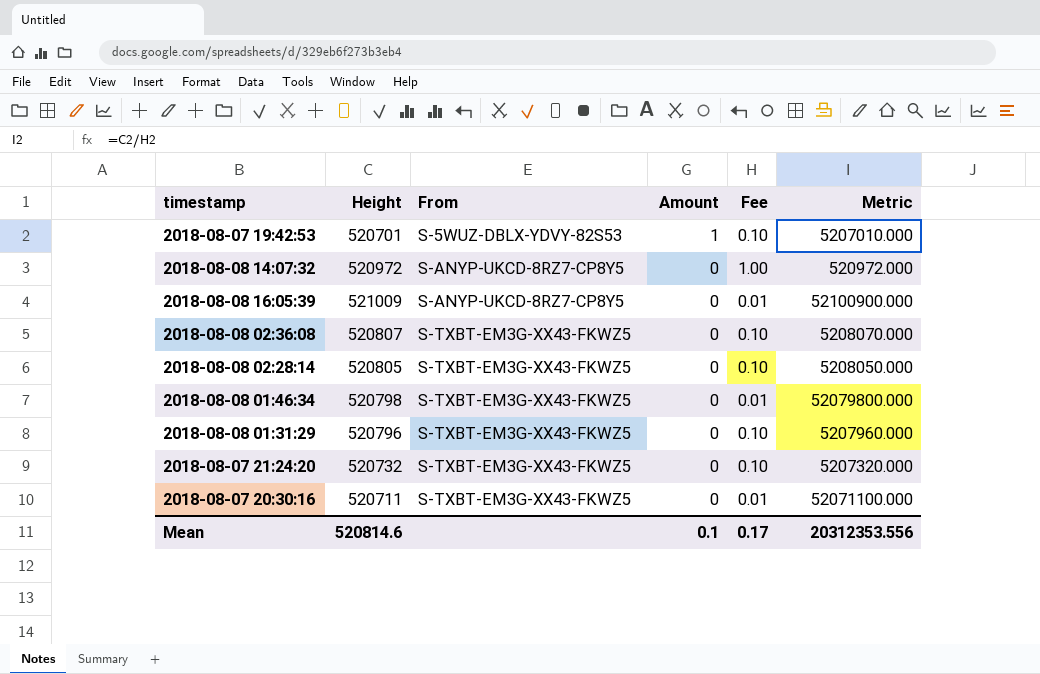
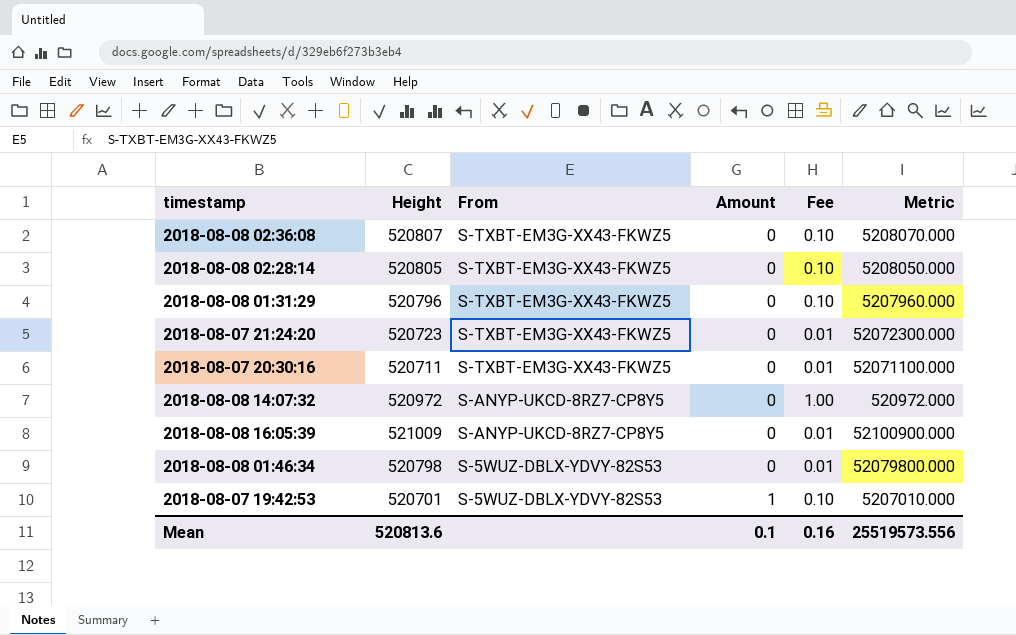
row order: From ascending -> From descending
2018-08-07 21:24:20 | Height: 520732 -> 520723
2018-08-07 21:24:20 | Fee: 0.10 -> 0.01
2018-08-07 21:24:20 | Metric: 5207320.000 -> 52072300.000
2018-08-08 01:46:34 | From: S-TXBT-EM3G-XX43-FKWZ5 -> S-5WUZ-DBLX-YDVY-82S53
Mean | Height: 520814.6 -> 520813.6
Mean | Fee: 0.17 -> 0.16
Mean | Metric: 20312353.556 -> 25519573.556

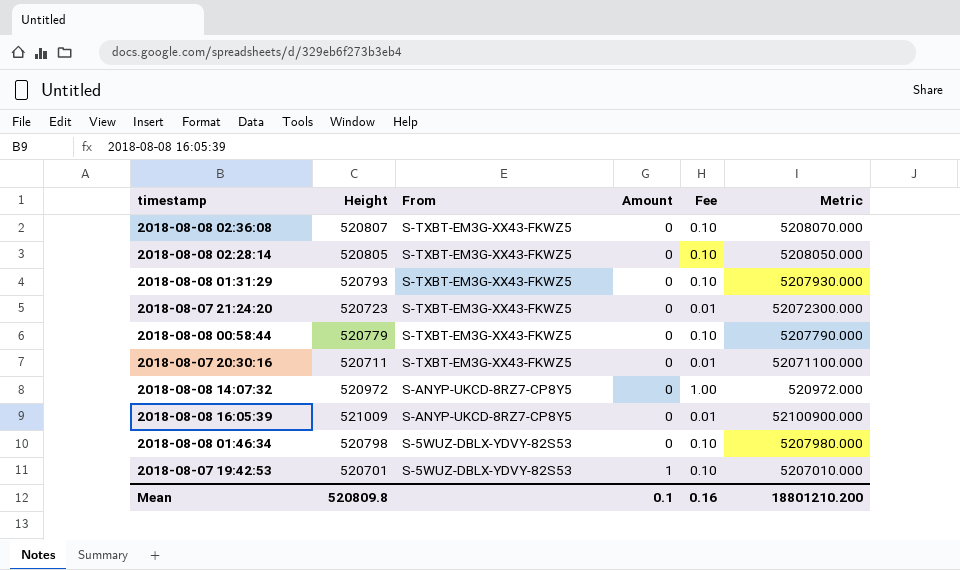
2018-08-08 01:31:29 | Height: 520796 -> 520793
2018-08-08 01:31:29 | Metric: 5207960.000 -> 5207930.000
row 2018-08-08 00:58:44: none -> 520779 | S-TXBT-EM3G-XX43-FKWZ5 | 0 | 0.10 | 5207790.000
2018-08-08 01:46:34 | Fee: 0.01 -> 0.10
2018-08-08 01:46:34 | Metric: 52079800.000 -> 5207980.000
Mean | Height: 520813.6 -> 520809.8
Mean | Metric: 25519573.556 -> 18801210.200

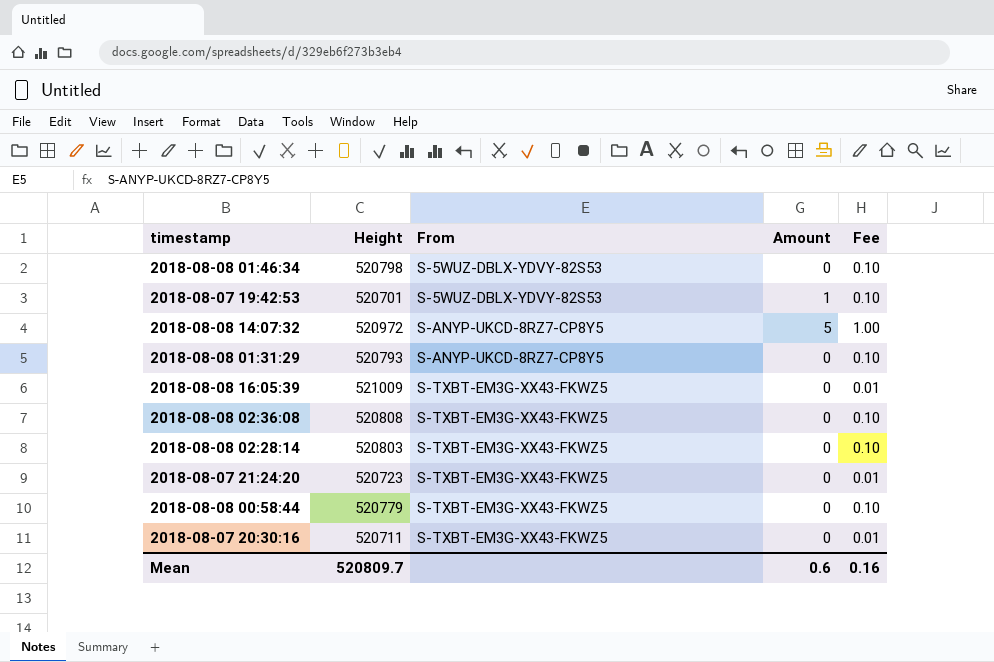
row order: From descending -> From ascending
column Metric | formula: [Height] / [Fee] -> none
2018-08-08 14:07:32 | Amount: 0 -> 5
2018-08-08 01:31:29 | From: S-TXBT-EM3G-XX43-FKWZ5 -> S-ANYP-UKCD-8RZ7-CP8Y5
2018-08-08 16:05:39 | From: S-ANYP-UKCD-8RZ7-CP8Y5 -> S-TXBT-EM3G-XX43-FKWZ5
2018-08-08 02:36:08 | Height: 520807 -> 520808
2018-08-08 02:28:14 | Height: 520805 -> 520803
Mean | Height: 520809.8 -> 520809.7
Mean | Amount: 0.1 -> 0.6

